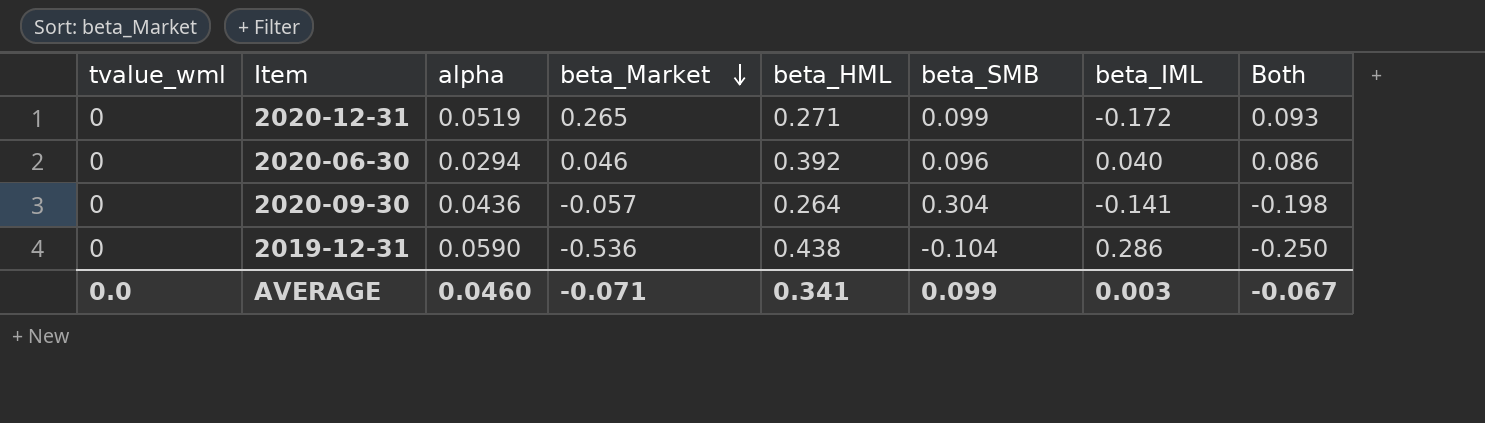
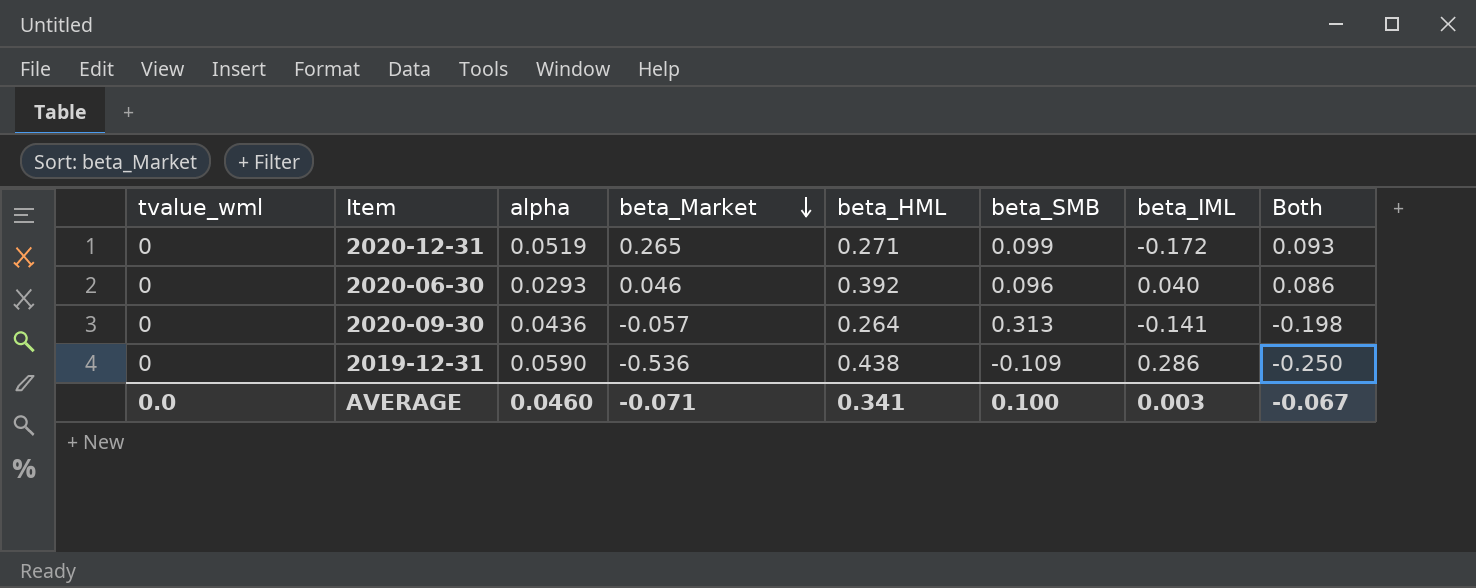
2020-06-30 | alpha: 0.0294 -> 0.0293
2020-09-30 | beta_SMB: 0.304 -> 0.313
2019-12-31 | beta_SMB: -0.104 -> -0.109
AVERAGE | beta_SMB: 0.099 -> 0.100

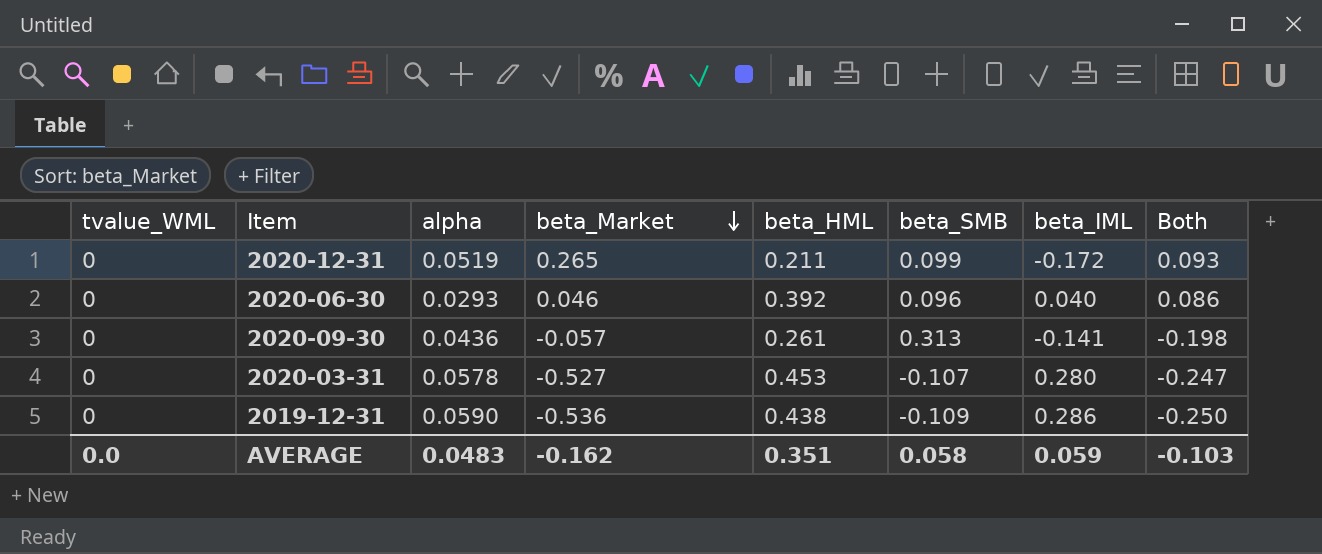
column name: tvalue_wml -> tvalue_WML
2020-12-31 | beta_HML: 0.271 -> 0.211
2020-09-30 | beta_HML: 0.264 -> 0.261
row 2020-03-31: none -> 0 | 0.0578 | -0.527 | 0.453 | -0.107 | 0.280 | -0.247
AVERAGE | alpha: 0.0460 -> 0.0483
AVERAGE | beta_Market: -0.071 -> -0.162
AVERAGE | beta_HML: 0.341 -> 0.351
AVERAGE | beta_SMB: 0.100 -> 0.058
AVERAGE | beta_IML: 0.003 -> 0.059
AVERAGE | Both: -0.067 -> -0.103

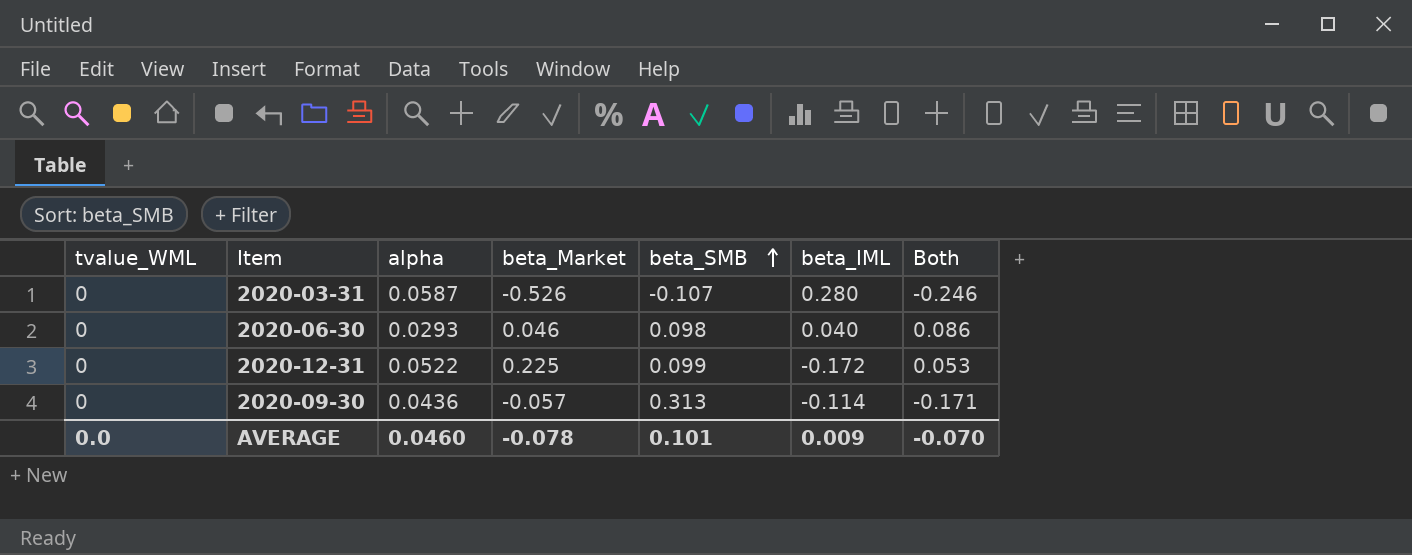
row order: beta_Market descending -> beta_SMB ascending
column beta_HML | position: 5 -> none
row 2019-12-31: 0 | 0.0590 | -0.536 | 0.438 | -0.109 | 0.286 | -0.250 -> none
2020-03-31 | alpha: 0.0578 -> 0.0587
2020-03-31 | beta_Market: -0.527 -> -0.526
2020-03-31 | Both: -0.247 -> -0.246
2020-06-30 | beta_SMB: 0.096 -> 0.098
2020-12-31 | alpha: 0.0519 -> 0.0522
2020-12-31 | beta_Market: 0.265 -> 0.225
2020-12-31 | Both: 0.093 -> 0.053
2020-09-30 | beta_IML: -0.141 -> -0.114
2020-09-30 | Both: -0.198 -> -0.171
AVERAGE | alpha: 0.0483 -> 0.0460
AVERAGE | beta_Market: -0.162 -> -0.078
AVERAGE | beta_SMB: 0.058 -> 0.101
AVERAGE | beta_IML: 0.059 -> 0.009
AVERAGE | Both: -0.103 -> -0.070

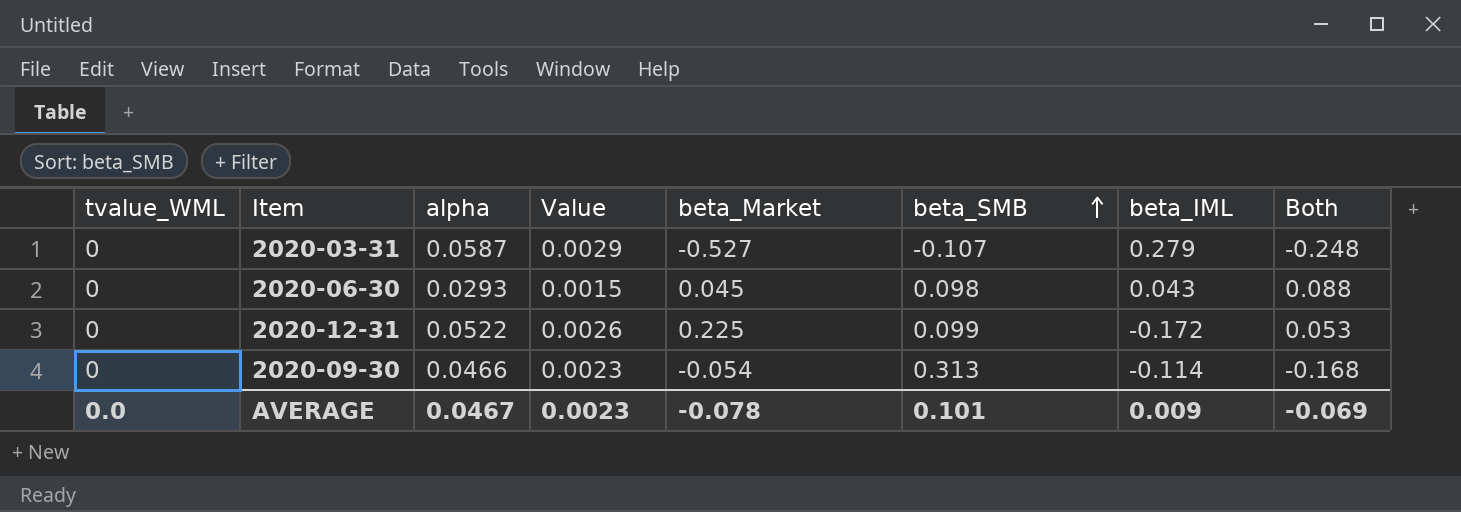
column Value | formula: none -> [alpha] * 0.05
2020-03-31 | beta_Market: -0.526 -> -0.527
2020-03-31 | beta_IML: 0.280 -> 0.279
2020-03-31 | Both: -0.246 -> -0.248
2020-06-30 | beta_Market: 0.046 -> 0.045
2020-06-30 | beta_IML: 0.040 -> 0.043
2020-06-30 | Both: 0.086 -> 0.088
2020-09-30 | alpha: 0.0436 -> 0.0466
2020-09-30 | beta_Market: -0.057 -> -0.054
2020-09-30 | Both: -0.171 -> -0.168
AVERAGE | alpha: 0.0460 -> 0.0467
AVERAGE | Both: -0.070 -> -0.069

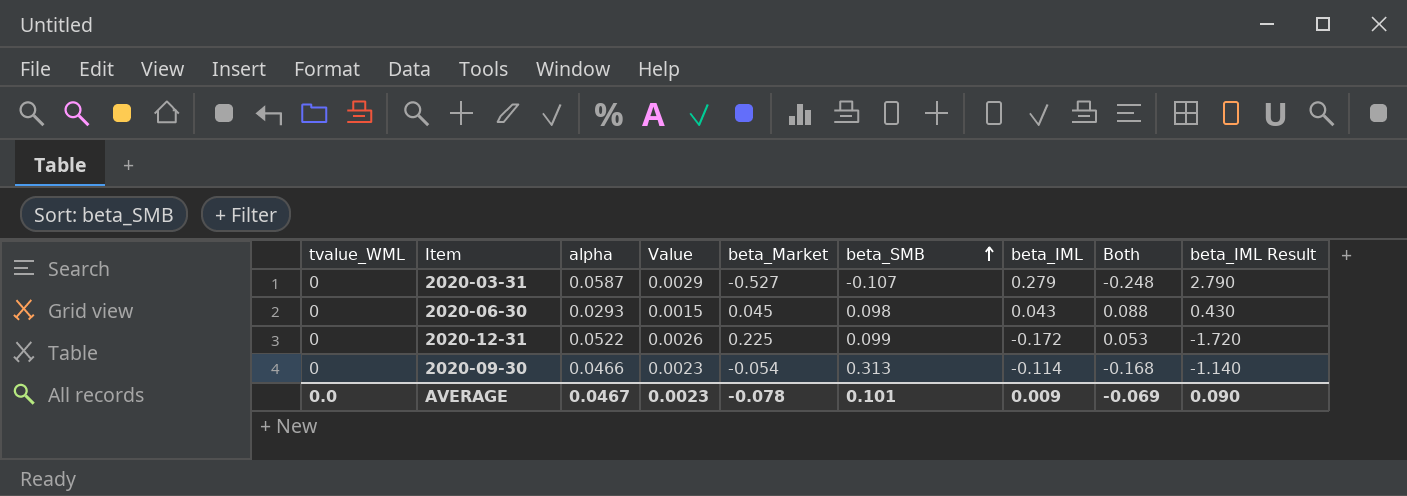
column beta_IML Result | formula: none -> [beta_IML] * 10

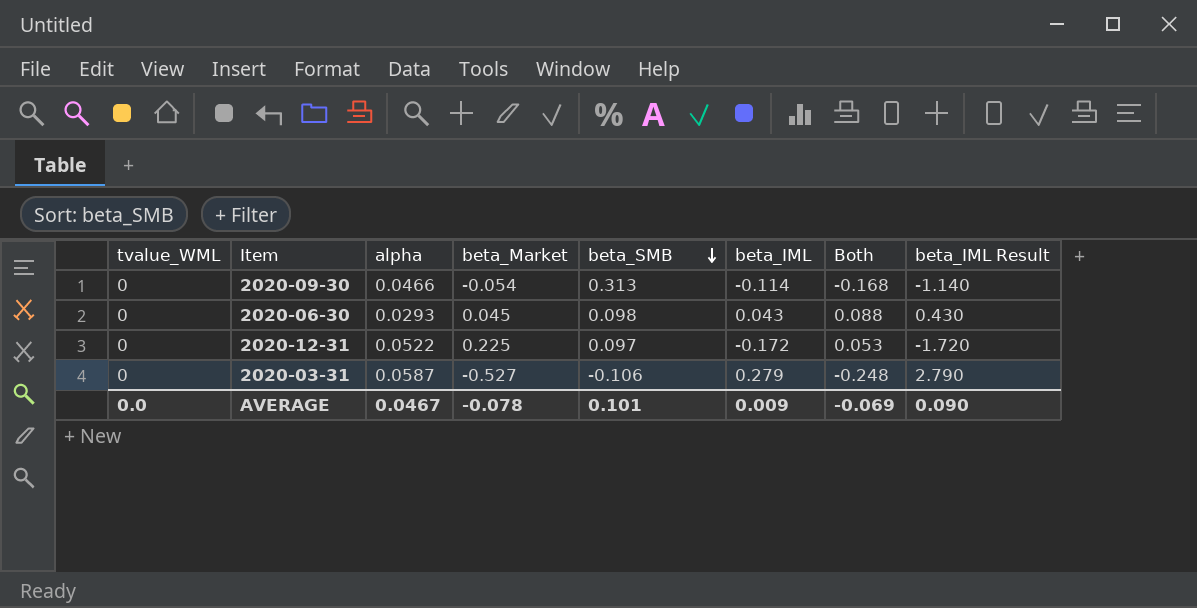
row order: beta_SMB ascending -> beta_SMB descending
column Value | formula: [alpha] * 0.05 -> none
2020-12-31 | beta_SMB: 0.099 -> 0.097
2020-03-31 | beta_SMB: -0.107 -> -0.106

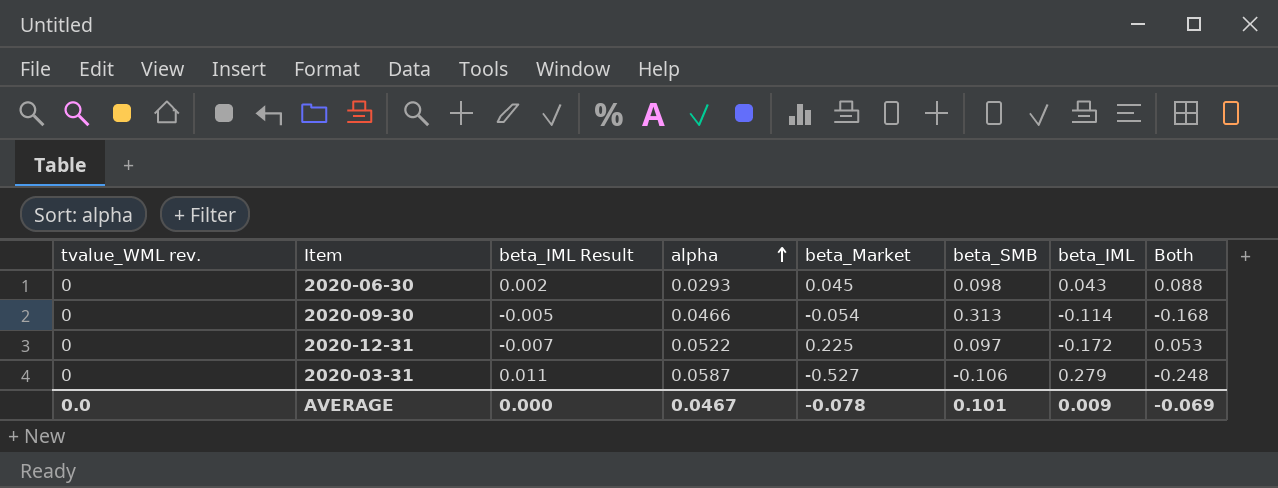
row order: beta_SMB descending -> alpha ascending
column name: tvalue_WML -> tvalue_WML rev.
column beta_IML Result | formula: [beta_IML] * 10 -> [beta_IML] * 0.04
column beta_IML Result | position: 8 -> 3
AVERAGE | beta_IML Result: 0.090 -> 0.000

